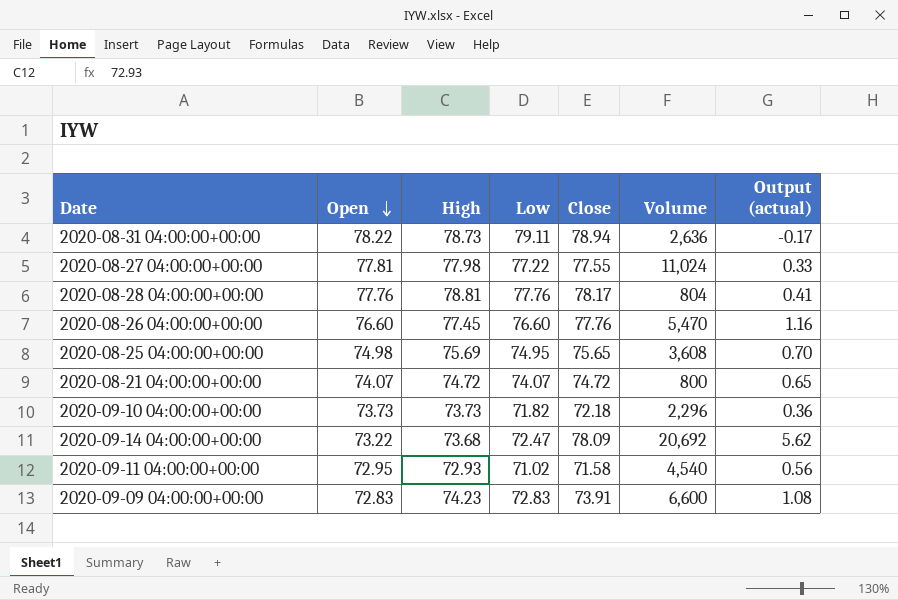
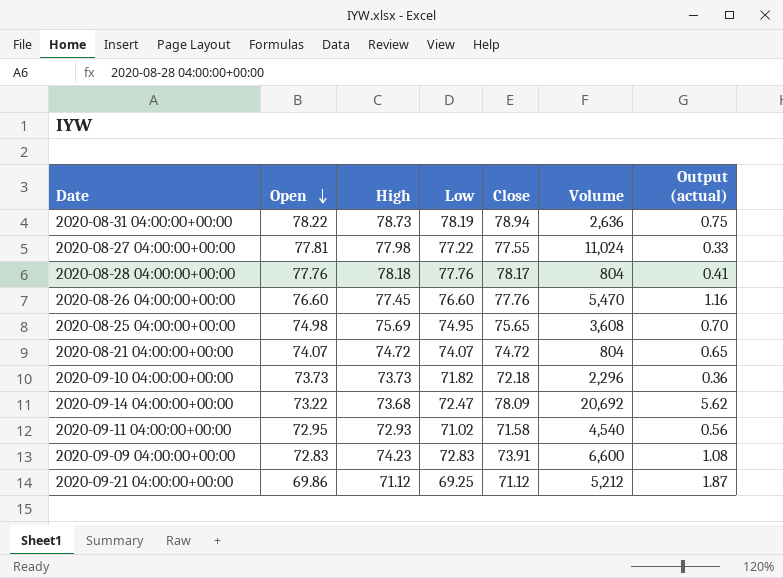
2020-08-31 04:00:00+00:00 | Low: 79.11 -> 78.19
2020-08-31 04:00:00+00:00 | Output (actual): -0.17 -> 0.75
2020-08-28 04:00:00+00:00 | High: 78.81 -> 78.18
2020-08-21 04:00:00+00:00 | Volume: 800 -> 804
row 2020-09-21 04:00:00+00:00: none -> 69.86 | 71.12 | 69.25 | 71.12 | 5,212 | 1.87

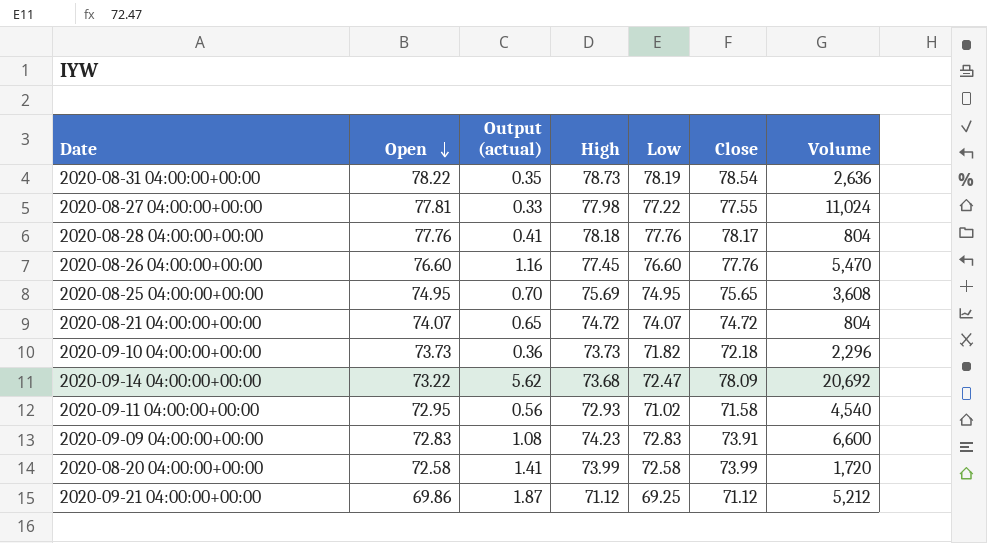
column Output (actual) | position: 7 -> 3
2020-08-31 04:00:00+00:00 | Output (actual): 0.75 -> 0.35
2020-08-31 04:00:00+00:00 | Close: 78.94 -> 78.54
2020-08-25 04:00:00+00:00 | Open: 74.98 -> 74.95
row 2020-08-20 04:00:00+00:00: none -> 72.58 | 1.41 | 73.99 | 72.58 | 73.99 | 1,720

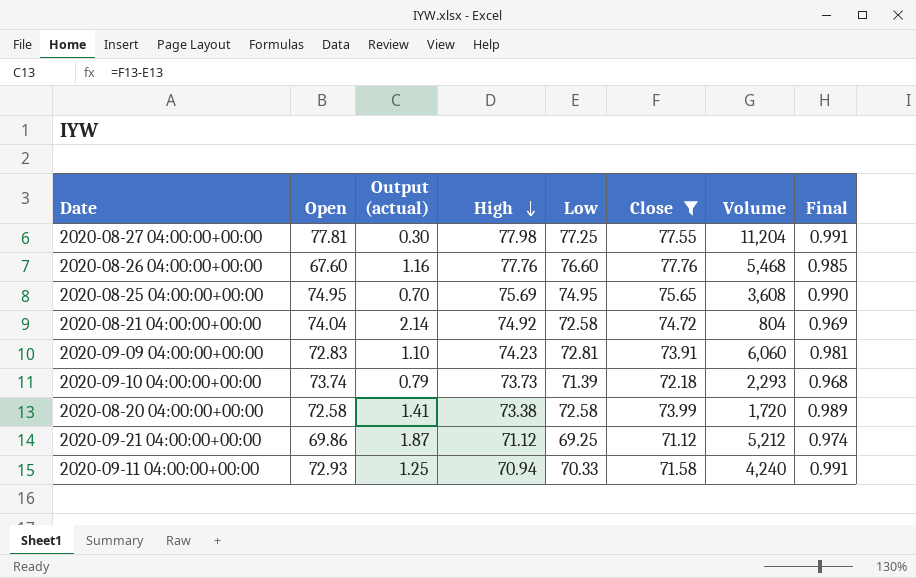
filter: none -> Close <= 77.76
row order: Open descending -> High descending
column Final | formula: none -> [Low] / [High]
2020-08-27 04:00:00+00:00 | Output (actual): 0.33 -> 0.30
2020-08-27 04:00:00+00:00 | Low: 77.22 -> 77.25
2020-08-27 04:00:00+00:00 | Volume: 11,024 -> 11,204
2020-08-26 04:00:00+00:00 | Open: 76.60 -> 67.60
2020-08-26 04:00:00+00:00 | High: 77.45 -> 77.76
2020-08-26 04:00:00+00:00 | Volume: 5,470 -> 5,468
2020-08-21 04:00:00+00:00 | Open: 74.07 -> 74.04
2020-08-21 04:00:00+00:00 | Output (actual): 0.65 -> 2.14
2020-08-21 04:00:00+00:00 | High: 74.72 -> 74.92
2020-08-21 04:00:00+00:00 | Low: 74.07 -> 72.58
2020-09-09 04:00:00+00:00 | Output (actual): 1.08 -> 1.10
2020-09-09 04:00:00+00:00 | Low: 72.83 -> 72.81
2020-09-09 04:00:00+00:00 | Volume: 6,600 -> 6,060
2020-09-10 04:00:00+00:00 | Open: 73.73 -> 73.74
2020-09-10 04:00:00+00:00 | Output (actual): 0.36 -> 0.79
2020-09-10 04:00:00+00:00 | Low: 71.82 -> 71.39
2020-09-10 04:00:00+00:00 | Volume: 2,296 -> 2,293
2020-08-20 04:00:00+00:00 | High: 73.99 -> 73.38
2020-09-11 04:00:00+00:00 | Open: 72.95 -> 72.93
2020-09-11 04:00:00+00:00 | Output (actual): 0.56 -> 1.25
2020-09-11 04:00:00+00:00 | High: 72.93 -> 70.94
2020-09-11 04:00:00+00:00 | Low: 71.02 -> 70.33
2020-09-11 04:00:00+00:00 | Volume: 4,540 -> 4,240

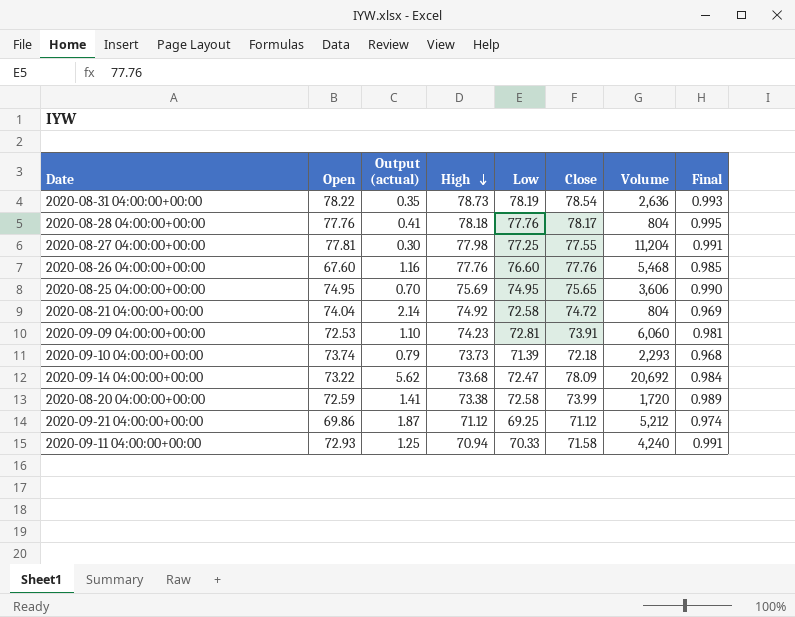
filter: Close <= 77.76 -> none
2020-08-25 04:00:00+00:00 | Volume: 3,608 -> 3,606
2020-09-09 04:00:00+00:00 | Open: 72.83 -> 72.53
2020-08-20 04:00:00+00:00 | Open: 72.58 -> 72.59

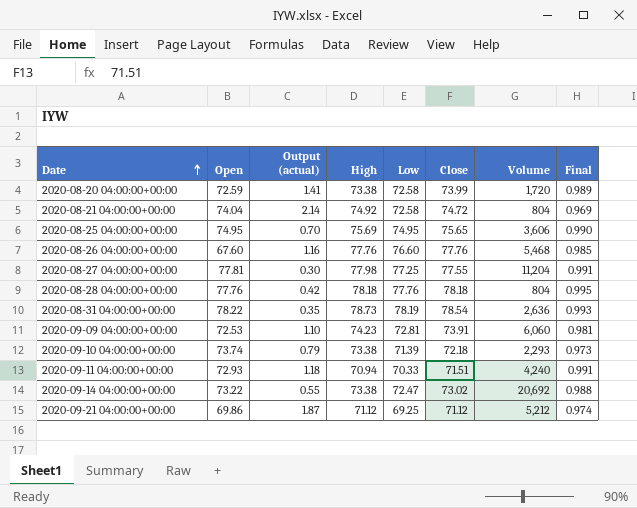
row order: High descending -> Date ascending
2020-08-28 04:00:00+00:00 | Output (actual): 0.41 -> 0.42
2020-08-28 04:00:00+00:00 | Close: 78.17 -> 78.18
2020-09-10 04:00:00+00:00 | High: 73.73 -> 73.38
2020-09-10 04:00:00+00:00 | Final: 0.968 -> 0.973
2020-09-11 04:00:00+00:00 | Output (actual): 1.25 -> 1.18
2020-09-11 04:00:00+00:00 | Close: 71.58 -> 71.51
2020-09-14 04:00:00+00:00 | Output (actual): 5.62 -> 0.55
2020-09-14 04:00:00+00:00 | High: 73.68 -> 73.38
2020-09-14 04:00:00+00:00 | Close: 78.09 -> 73.02
2020-09-14 04:00:00+00:00 | Final: 0.984 -> 0.988

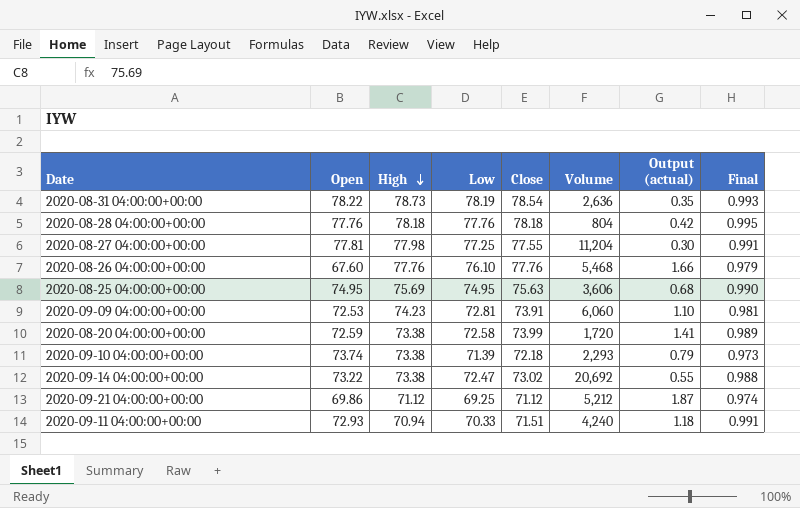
row order: Date ascending -> High descending
column Output (actual) | position: 3 -> 7
row 2020-08-21 04:00:00+00:00: 74.04 | 2.14 | 74.92 | 72.58 | 74.72 | 804 | 0.969 -> none
2020-08-26 04:00:00+00:00 | Low: 76.60 -> 76.10
2020-08-26 04:00:00+00:00 | Output (actual): 1.16 -> 1.66
2020-08-26 04:00:00+00:00 | Final: 0.985 -> 0.979
2020-08-25 04:00:00+00:00 | Close: 75.65 -> 75.63
2020-08-25 04:00:00+00:00 | Output (actual): 0.70 -> 0.68

